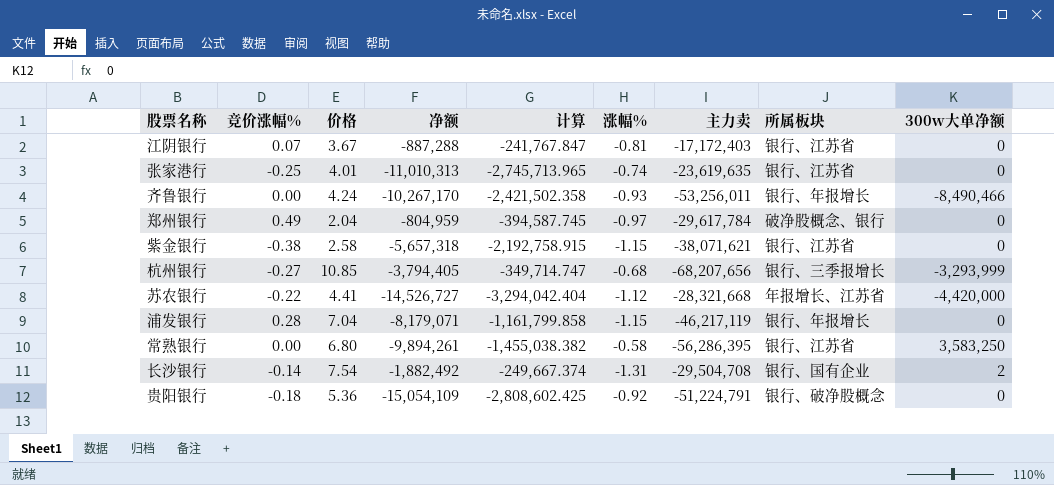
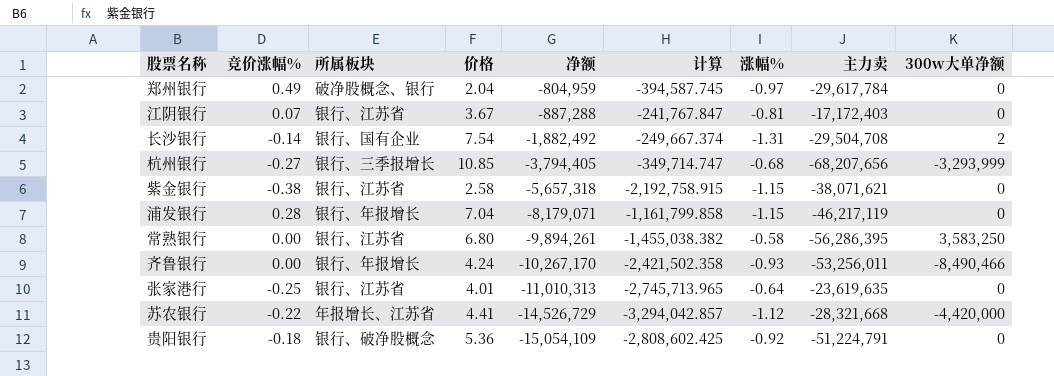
row order: none -> 净额 descending
column 所属板块 | position: 8 -> 3
张家港行 | 涨幅%: -0.74 -> -0.64
苏农银行 | 净额: -14,526,727 -> -14,526,729
苏农银行 | 计算: -3,294,042.404 -> -3,294,042.857

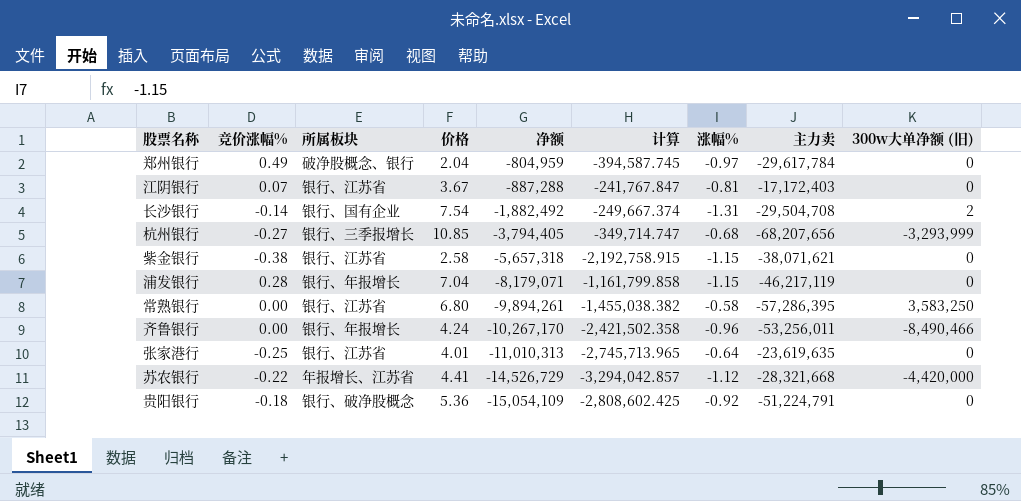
column name: 300w大单净额 -> 300w大单净额 (旧)
常熟银行 | 主力卖: -56,286,395 -> -57,286,395
齐鲁银行 | 涨幅%: -0.93 -> -0.96

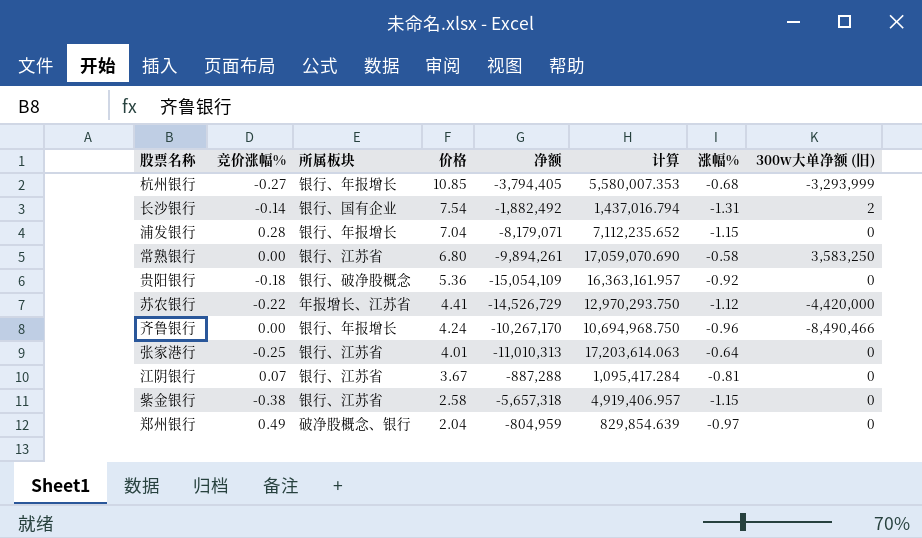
row order: 净额 descending -> 价格 descending
column 主力卖 | position: 8 -> none
column 计算 | formula: [净额] / [价格] -> [净额] / [涨幅%]
杭州银行 | 所属板块: 银行、三季报增长 -> 银行、年报增长

